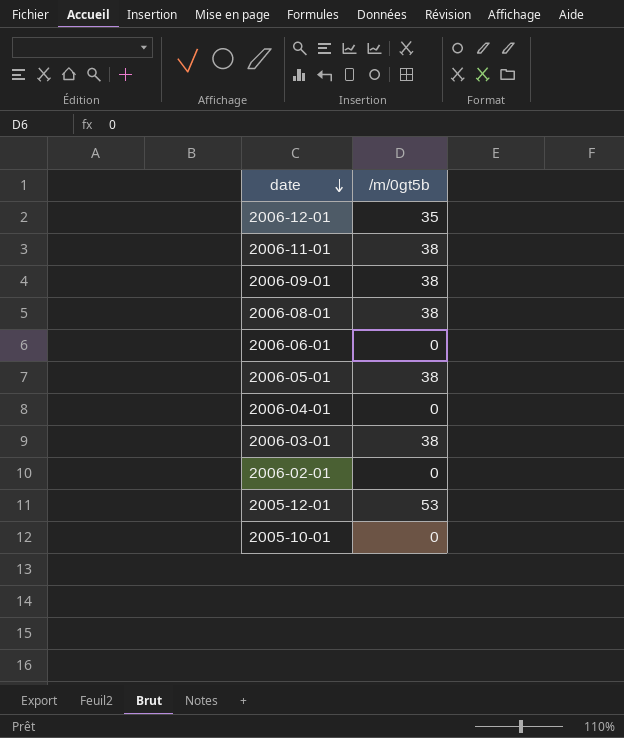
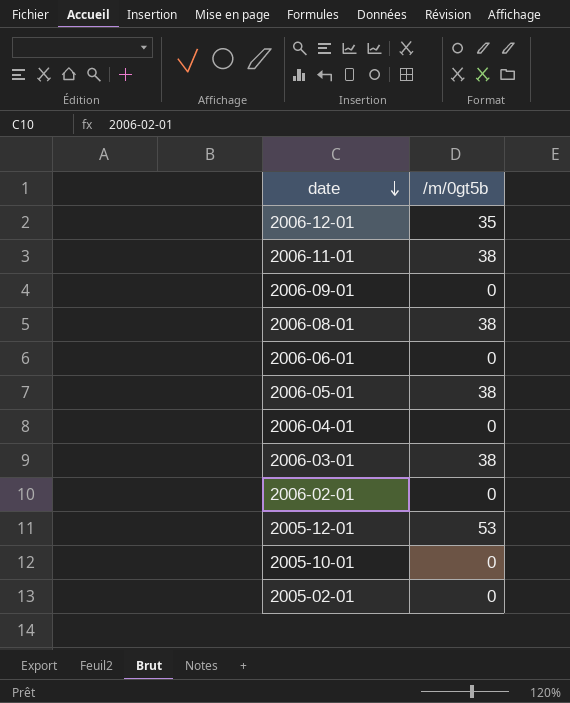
2006-09-01 | /m/0gt5b: 38 -> 0
row 2005-02-01: none -> 0

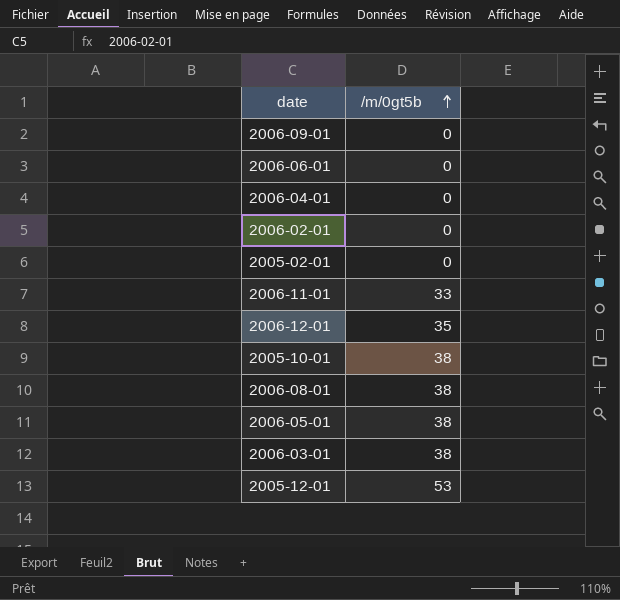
row order: date descending -> /m/0gt5b ascending
2006-11-01 | /m/0gt5b: 38 -> 33
2005-10-01 | /m/0gt5b: 0 -> 38

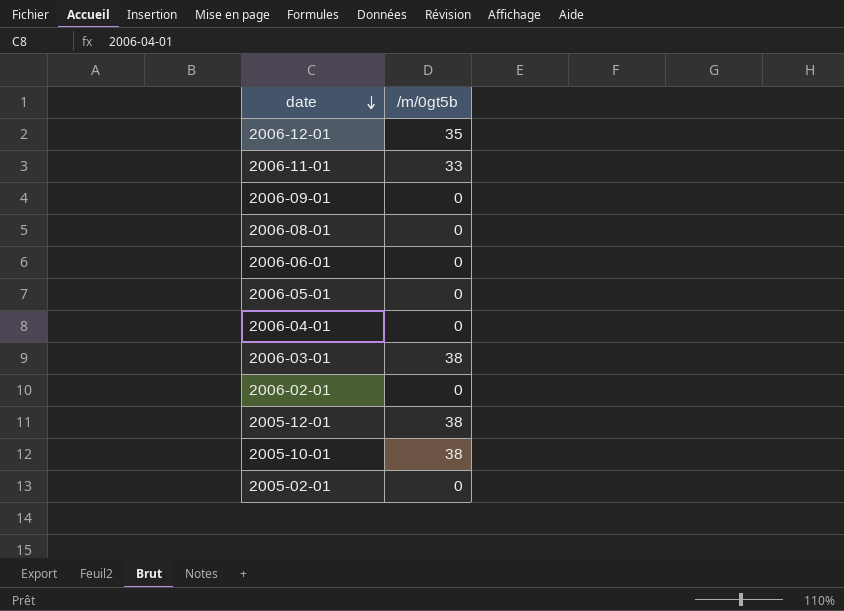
row order: /m/0gt5b ascending -> date descending
2006-08-01 | /m/0gt5b: 38 -> 0
2006-05-01 | /m/0gt5b: 38 -> 0
2005-12-01 | /m/0gt5b: 53 -> 38

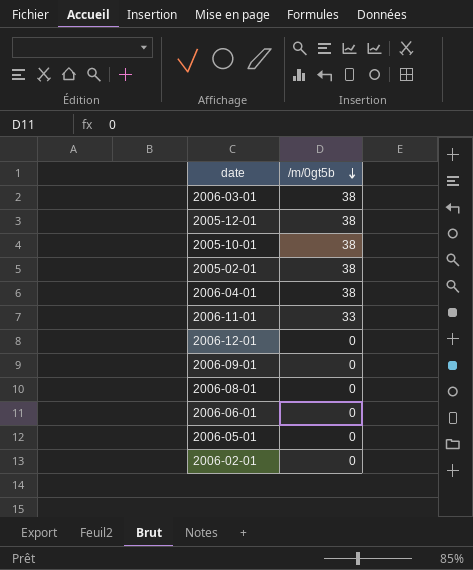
row order: date descending -> /m/0gt5b descending
2005-02-01 | /m/0gt5b: 0 -> 38
2006-04-01 | /m/0gt5b: 0 -> 38
2006-12-01 | /m/0gt5b: 35 -> 0

